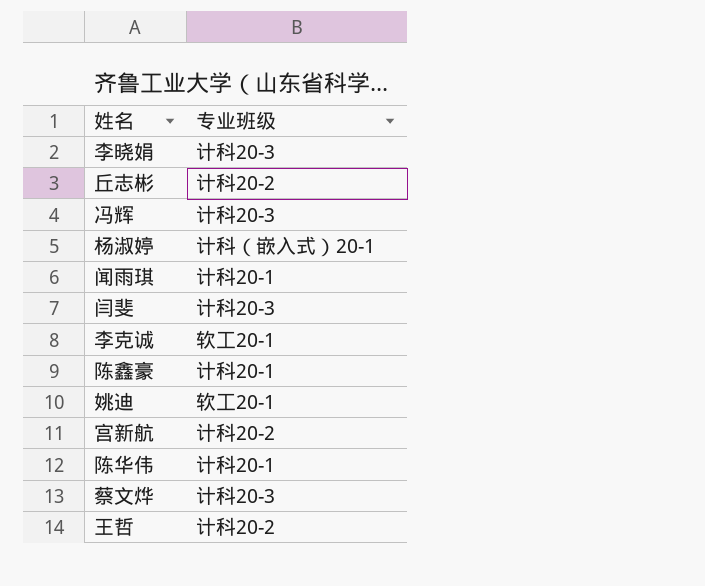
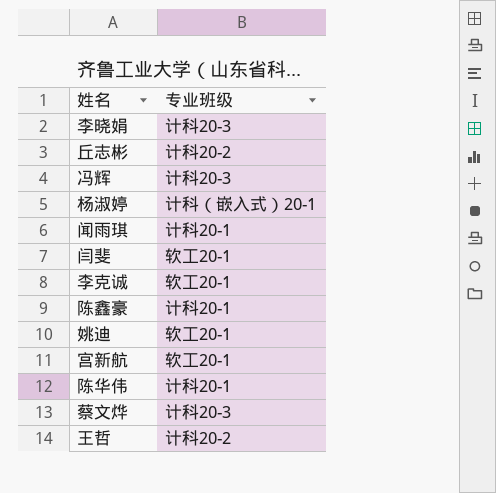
闫斐 | 专业班级: 计科20-3 -> 软工20-1
宫新航 | 专业班级: 计科20-2 -> 软工20-1

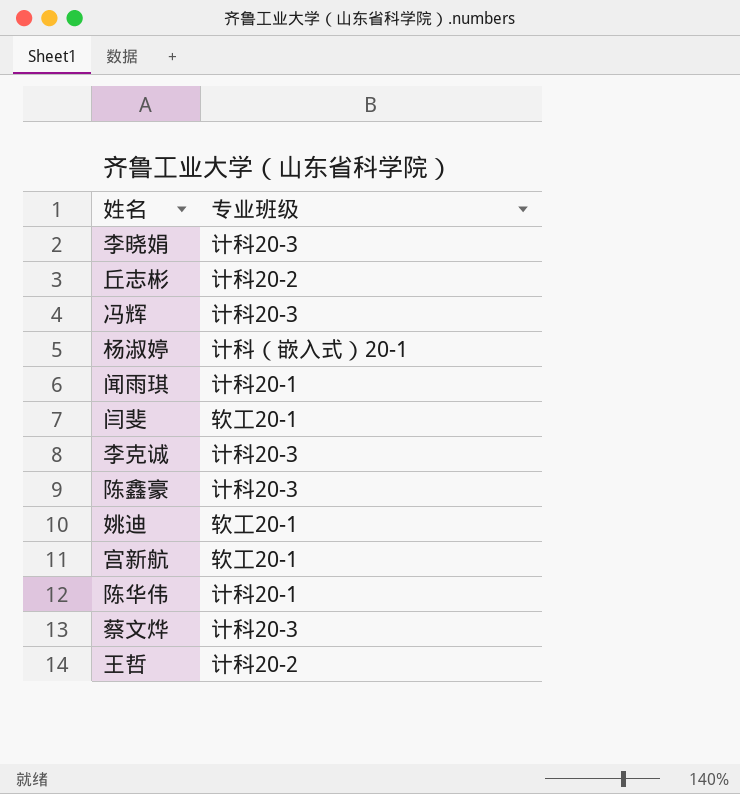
李克诚 | 专业班级: 软工20-1 -> 计科20-3
陈鑫豪 | 专业班级: 计科20-1 -> 计科20-3

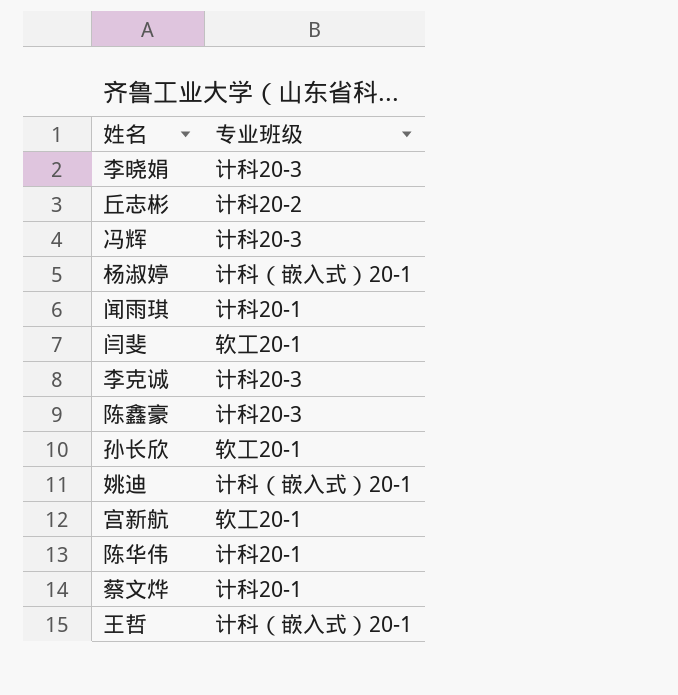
row 孙长欣: none -> 软工20-1
姚迪 | 专业班级: 软工20-1 -> 计科（嵌入式）20-1
蔡文烨 | 专业班级: 计科20-3 -> 计科20-1
王哲 | 专业班级: 计科20-2 -> 计科（嵌入式）20-1

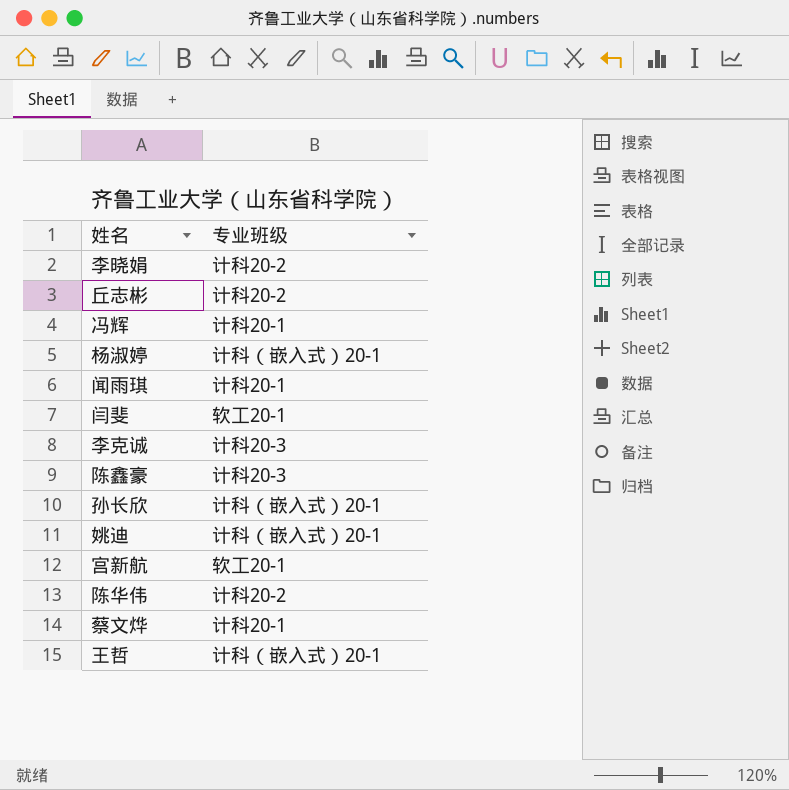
李晓娟 | 专业班级: 计科20-3 -> 计科20-2
冯辉 | 专业班级: 计科20-3 -> 计科20-1
孙长欣 | 专业班级: 软工20-1 -> 计科（嵌入式）20-1
陈华伟 | 专业班级: 计科20-1 -> 计科20-2

